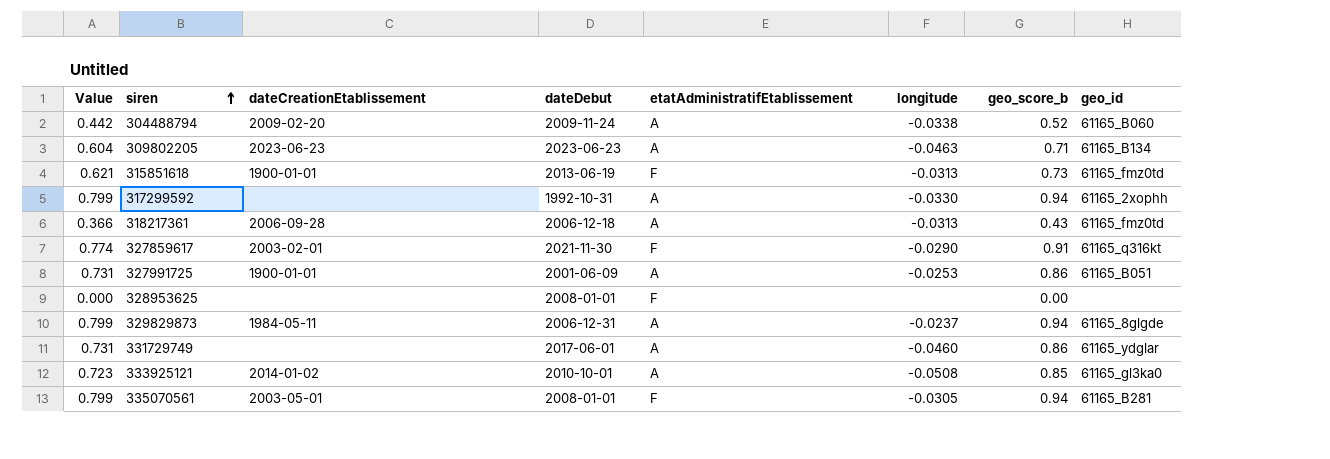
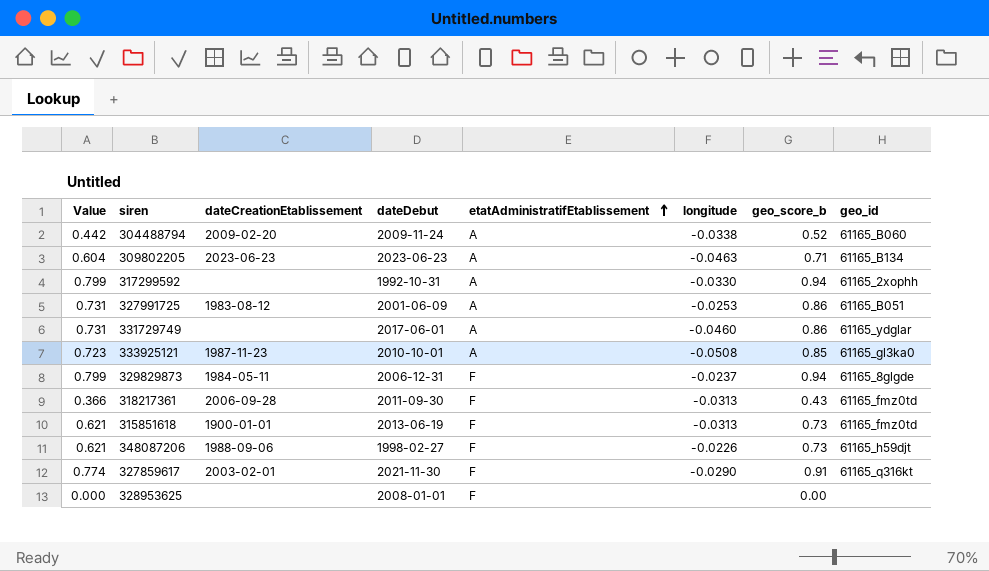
row order: siren ascending -> etatAdministratifEtablissement ascending
row 335070561: 0.799 | 2003-05-01 | 2008-01-01 | F | -0.0305 | 0.94 | 61165_B281 -> none
327991725 | dateCreationEtablissement: 1900-01-01 -> 1983-08-12
333925121 | dateCreationEtablissement: 2014-01-02 -> 1987-11-23
329829873 | etatAdministratifEtablissement: A -> F
318217361 | dateDebut: 2006-12-18 -> 2011-09-30
318217361 | etatAdministratifEtablissement: A -> F
row 348087206: none -> 0.621 | 1988-09-06 | 1998-02-27 | F | -0.0226 | 0.73 | 61165_h59djt

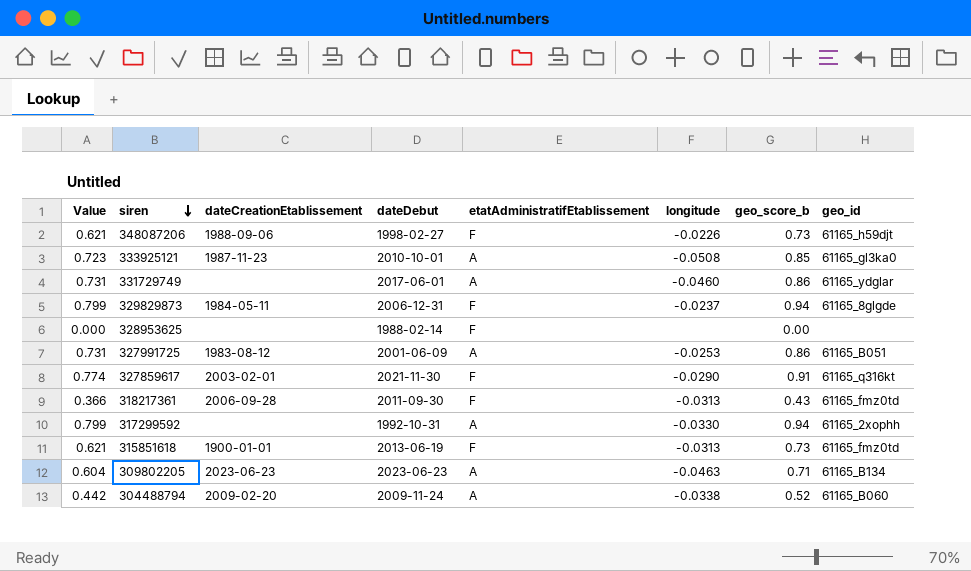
row order: etatAdministratifEtablissement ascending -> siren descending
328953625 | dateDebut: 2008-01-01 -> 1988-02-14

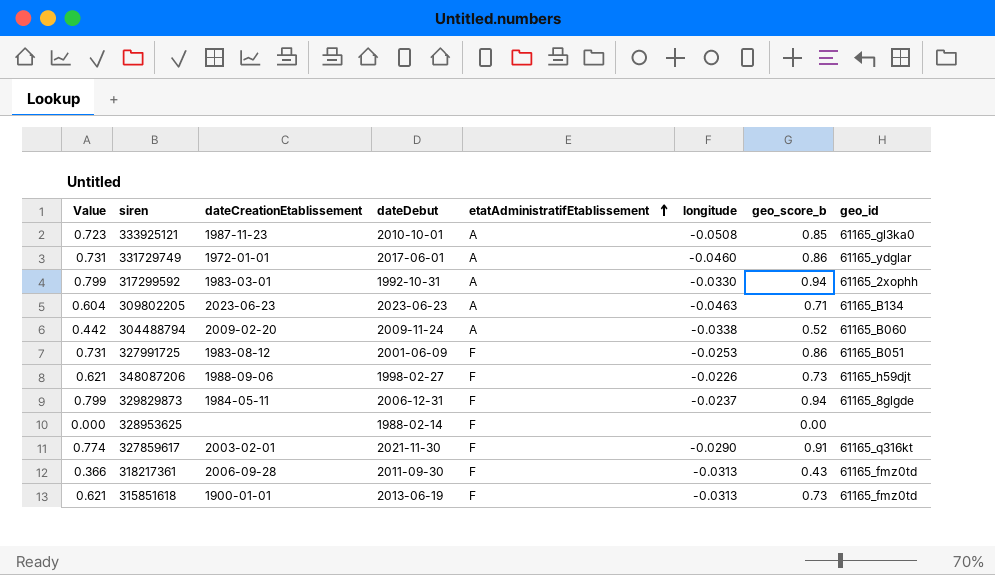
row order: siren descending -> etatAdministratifEtablissement ascending
331729749 | dateCreationEtablissement: none -> 1972-01-01
317299592 | dateCreationEtablissement: none -> 1983-03-01
327991725 | etatAdministratifEtablissement: A -> F

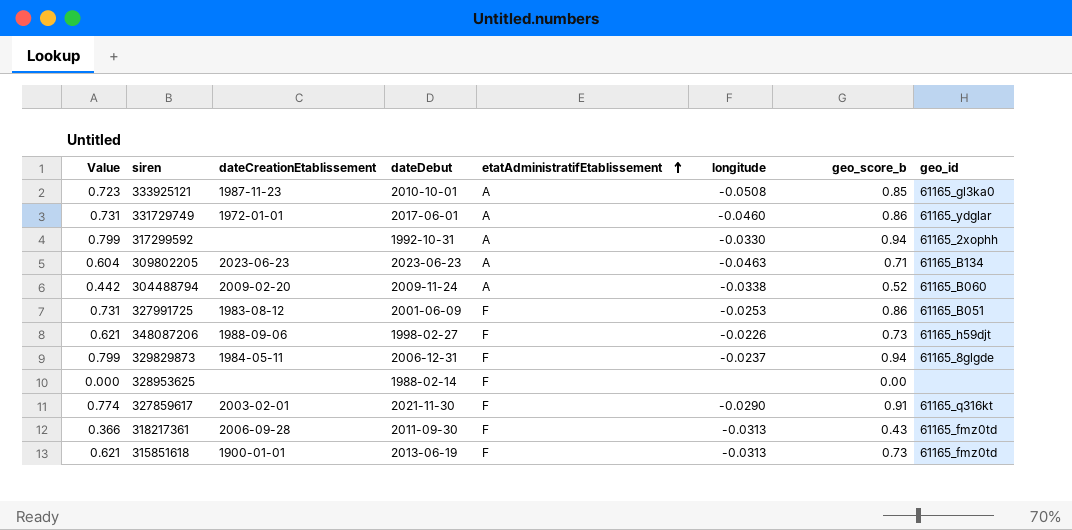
317299592 | dateCreationEtablissement: 1983-03-01 -> none

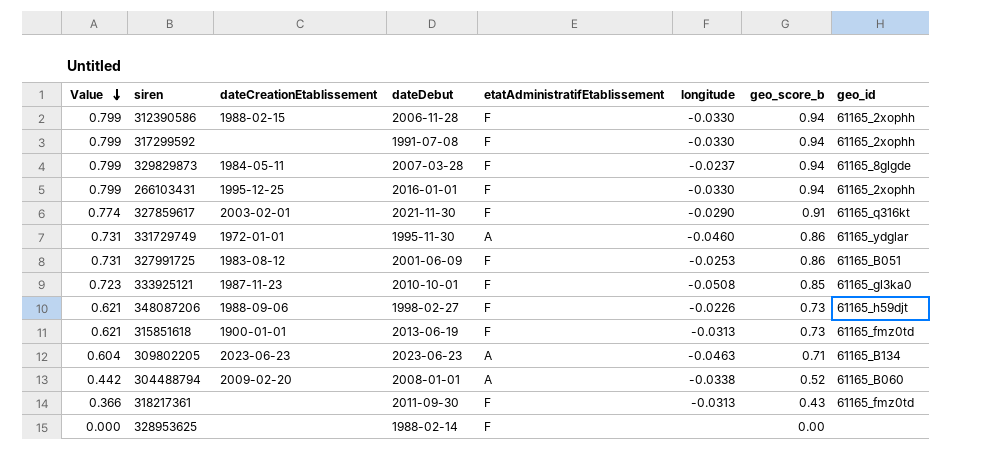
row order: etatAdministratifEtablissement ascending -> Value descending
row 312390586: none -> 0.799 | 1988-02-15 | 2006-11-28 | F | -0.0330 | 0.94 | 61165_2xophh
317299592 | dateDebut: 1992-10-31 -> 1991-07-08
317299592 | etatAdministratifEtablissement: A -> F
329829873 | dateDebut: 2006-12-31 -> 2007-03-28
row 266103431: none -> 0.799 | 1995-12-25 | 2016-01-01 | F | -0.0330 | 0.94 | 61165_2xophh
331729749 | dateDebut: 2017-06-01 -> 1995-11-30
333925121 | etatAdministratifEtablissement: A -> F
304488794 | dateDebut: 2009-11-24 -> 2008-01-01
318217361 | dateCreationEtablissement: 2006-09-28 -> none

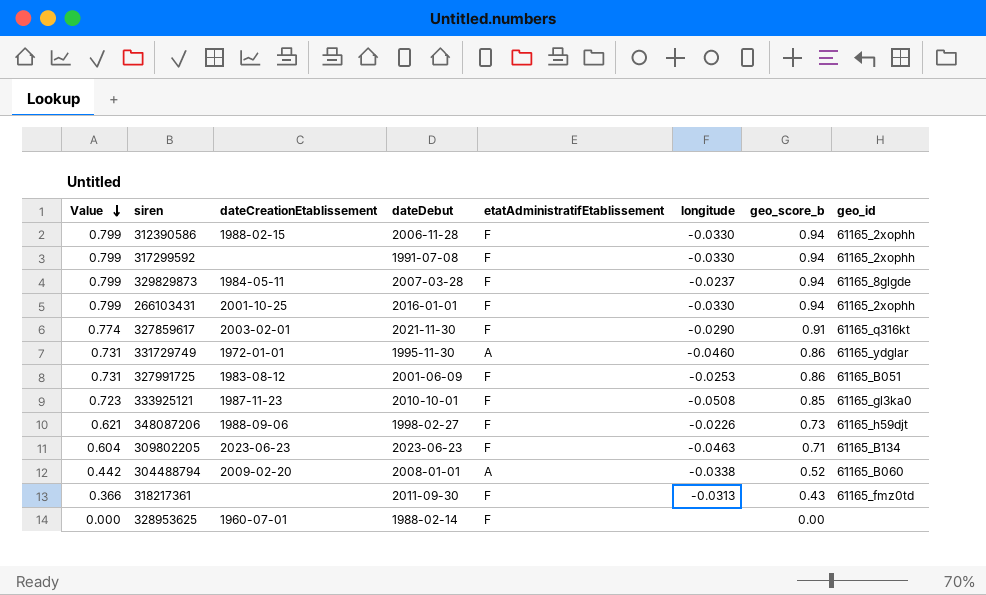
row 315851618: 0.621 | 1900-01-01 | 2013-06-19 | F | -0.0313 | 0.73 | 61165_fmz0td -> none
266103431 | dateCreationEtablissement: 1995-12-25 -> 2001-10-25
309802205 | etatAdministratifEtablissement: A -> F
328953625 | dateCreationEtablissement: none -> 1960-07-01

